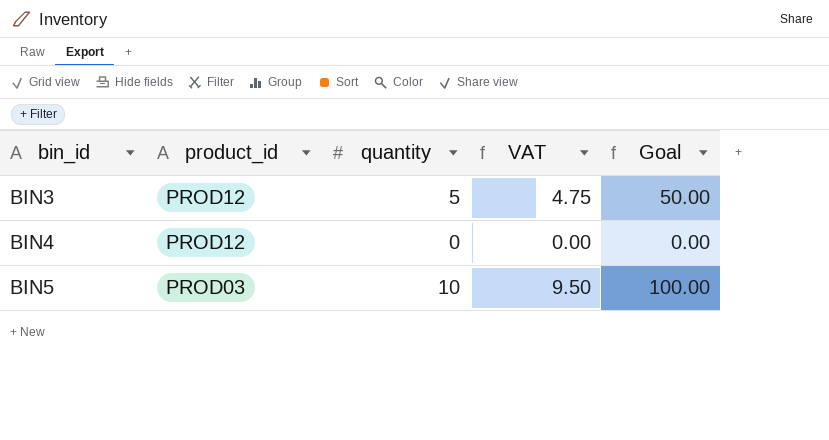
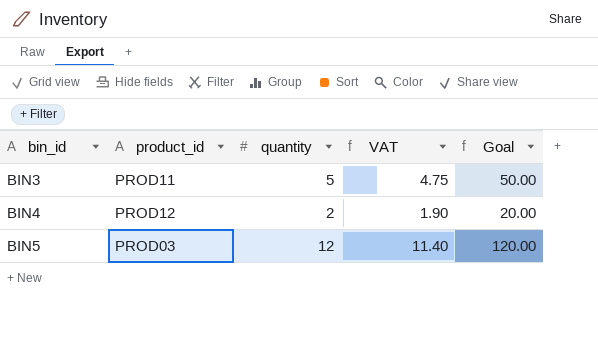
BIN3 | product_id: PROD12 -> PROD11
BIN4 | quantity: 0 -> 2
BIN4 | VAT: 0.00 -> 1.90
BIN4 | Goal: 0.00 -> 20.00
BIN5 | quantity: 10 -> 12
BIN5 | VAT: 9.50 -> 11.40
BIN5 | Goal: 100.00 -> 120.00

